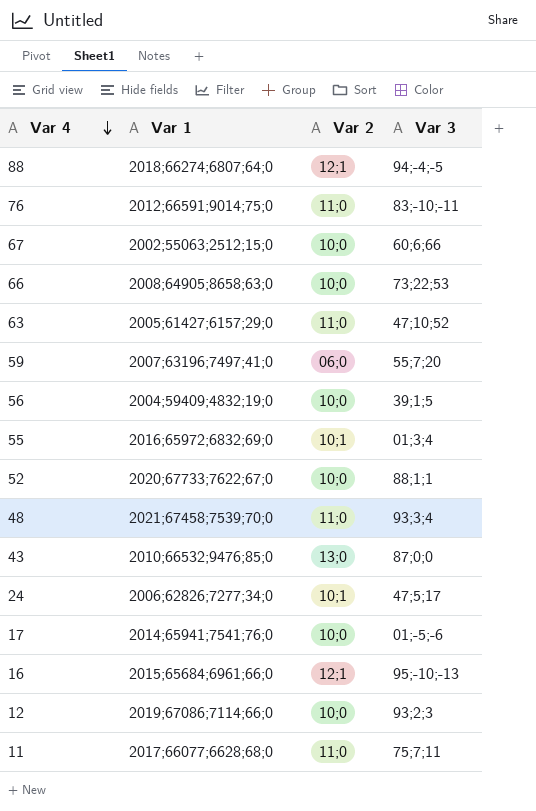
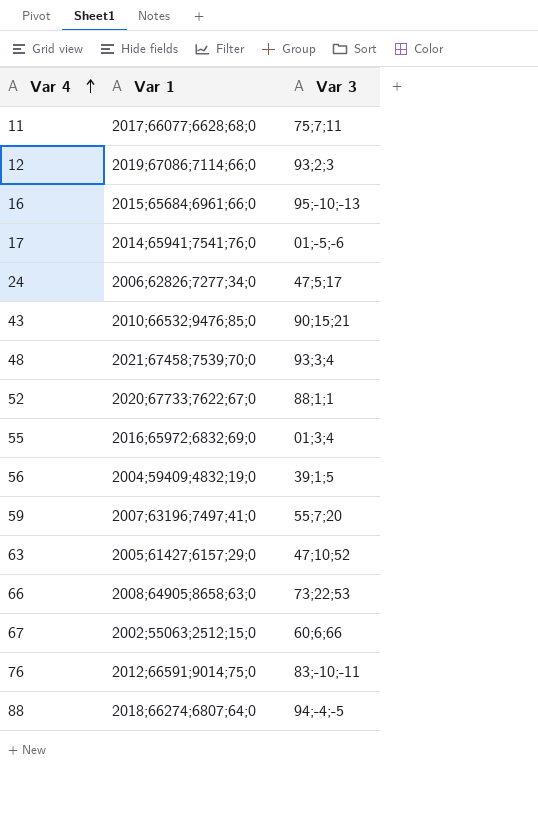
row order: Var 4 descending -> Var 4 ascending
column Var 2 | position: 3 -> none
43 | Var 3: 87;0;0 -> 90;15;21

